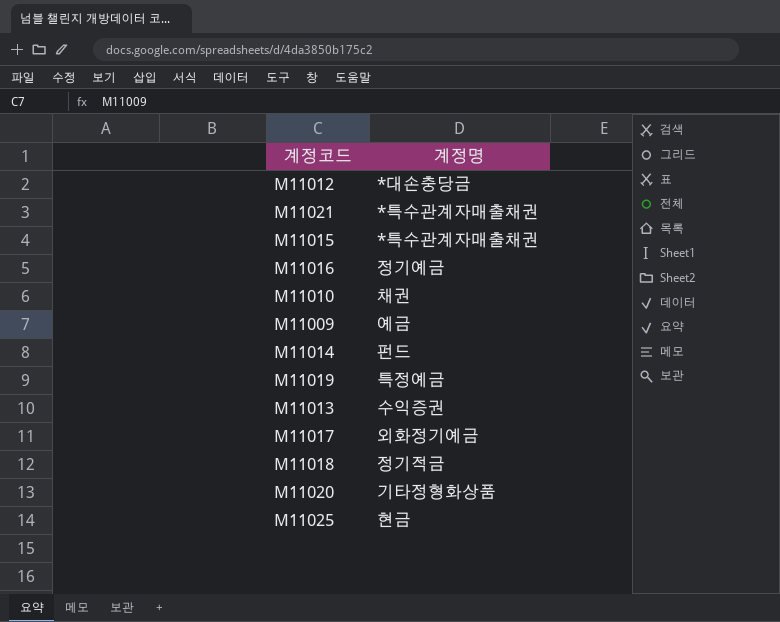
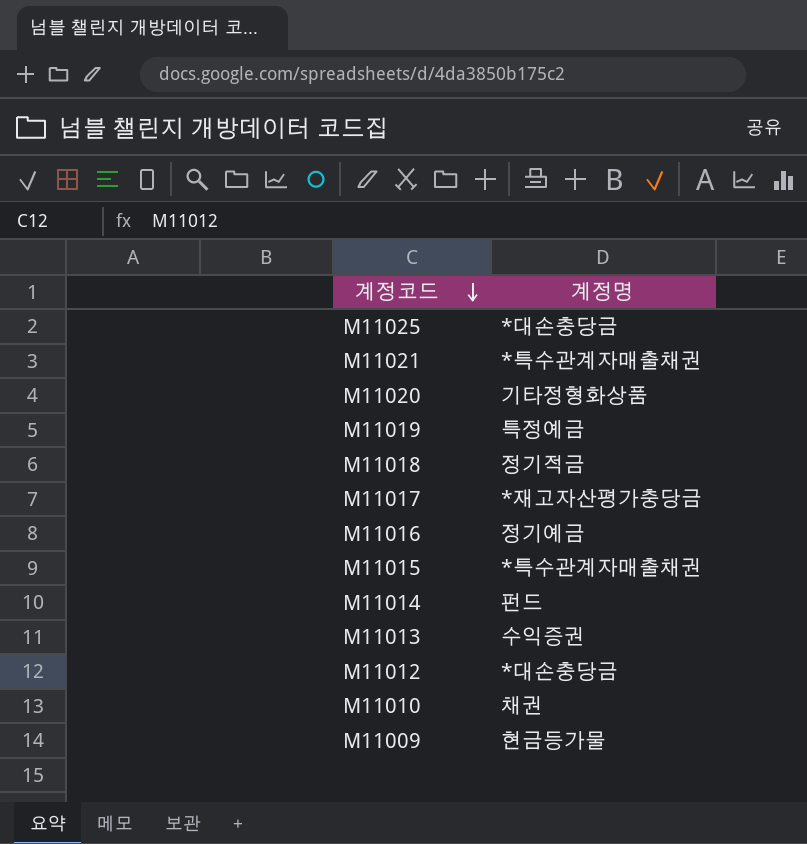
row order: none -> 계정코드 descending
M11025 | 계정명: 현금 -> *대손충당금
M11017 | 계정명: 외화정기예금 -> *재고자산평가충당금
M11009 | 계정명: 예금 -> 현금등가물

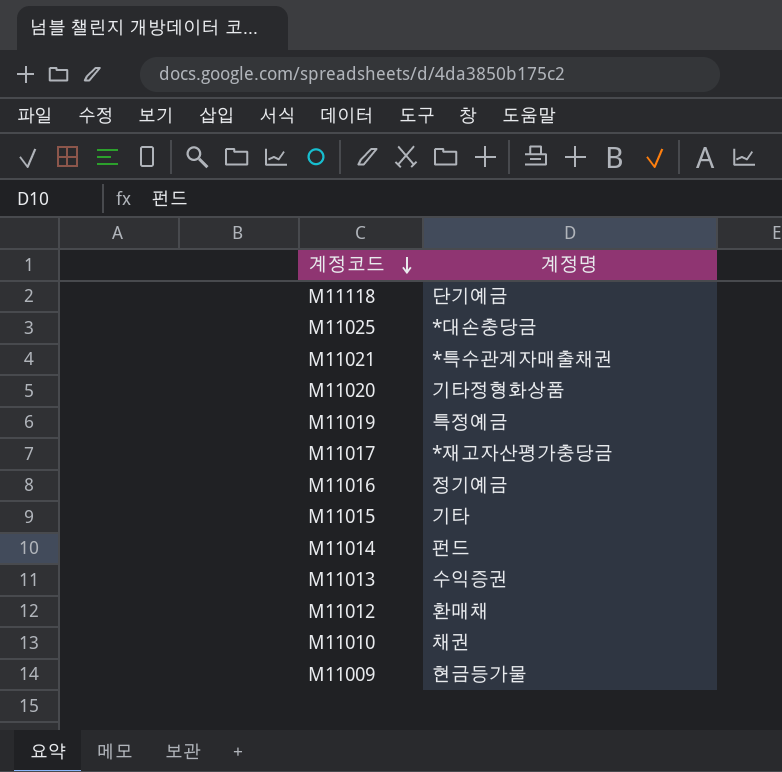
row M11018: 정기적금 -> none
row M11118: none -> 단기예금
M11015 | 계정명: *특수관계자매출채권 -> 기타
M11012 | 계정명: *대손충당금 -> 환매채

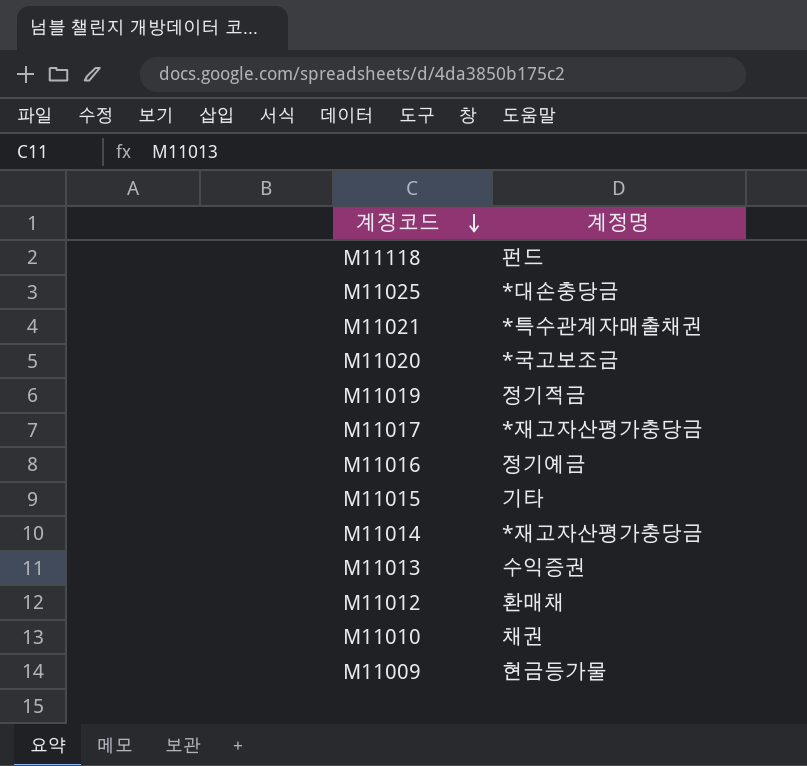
M11118 | 계정명: 단기예금 -> 펀드
M11020 | 계정명: 기타정형화상품 -> *국고보조금
M11019 | 계정명: 특정예금 -> 정기적금
M11014 | 계정명: 펀드 -> *재고자산평가충당금

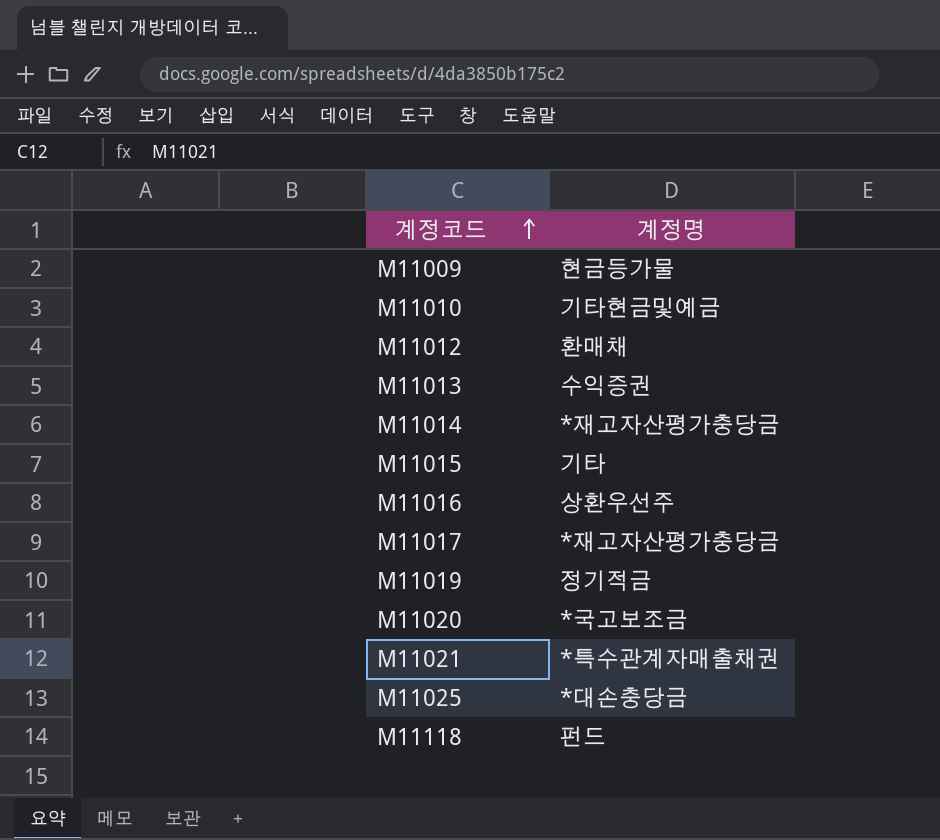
row order: 계정코드 descending -> 계정코드 ascending
M11010 | 계정명: 채권 -> 기타현금및예금
M11016 | 계정명: 정기예금 -> 상환우선주

